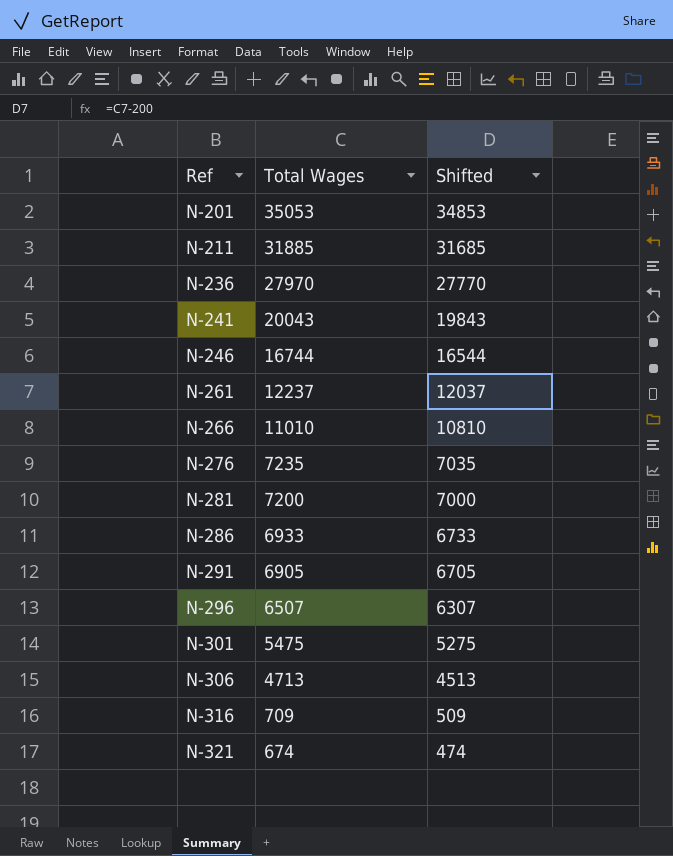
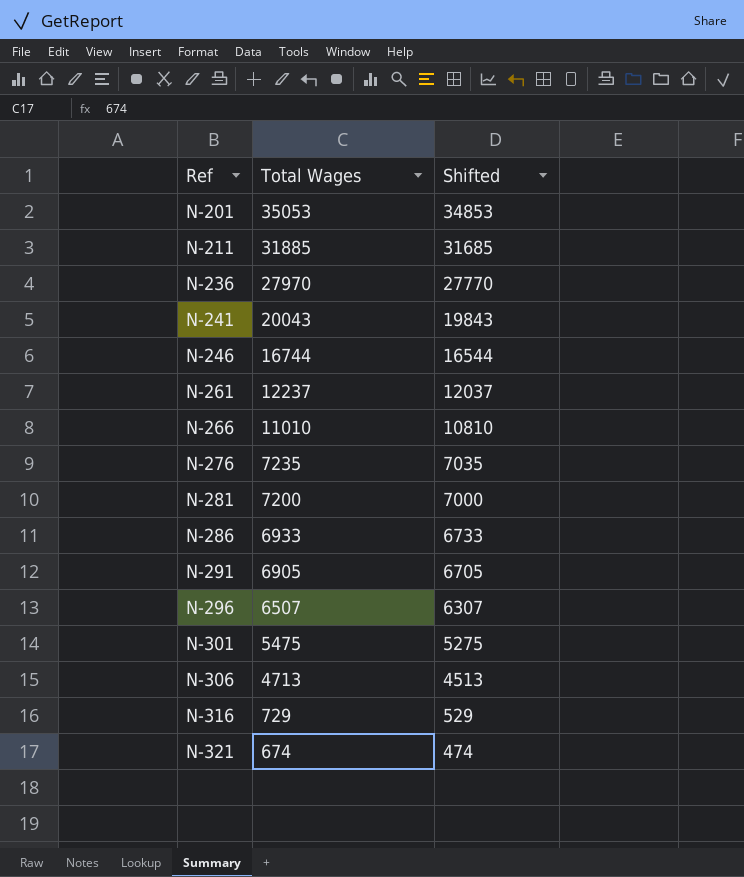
N-316 | Total Wages: 709 -> 729
N-316 | Shifted: 509 -> 529

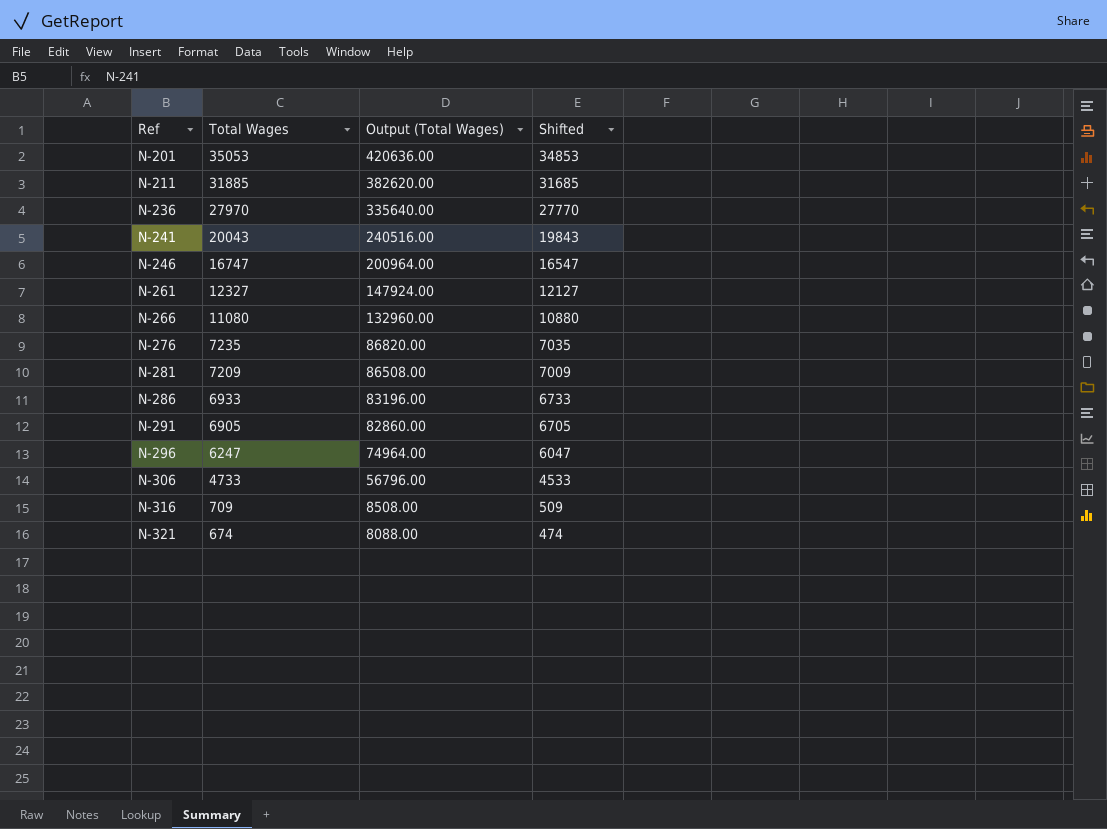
column Output (Total Wages) | formula: none -> [Total Wages] * 12
row N-301: 5475 | 5275 -> none
N-246 | Total Wages: 16744 -> 16747
N-246 | Shifted: 16544 -> 16547
N-261 | Total Wages: 12237 -> 12327
N-261 | Shifted: 12037 -> 12127
N-266 | Total Wages: 11010 -> 11080
N-266 | Shifted: 10810 -> 10880
N-281 | Total Wages: 7200 -> 7209
N-281 | Shifted: 7000 -> 7009
N-296 | Total Wages: 6507 -> 6247
N-296 | Shifted: 6307 -> 6047
N-306 | Total Wages: 4713 -> 4733
N-306 | Shifted: 4513 -> 4533
N-316 | Total Wages: 729 -> 709
N-316 | Shifted: 529 -> 509

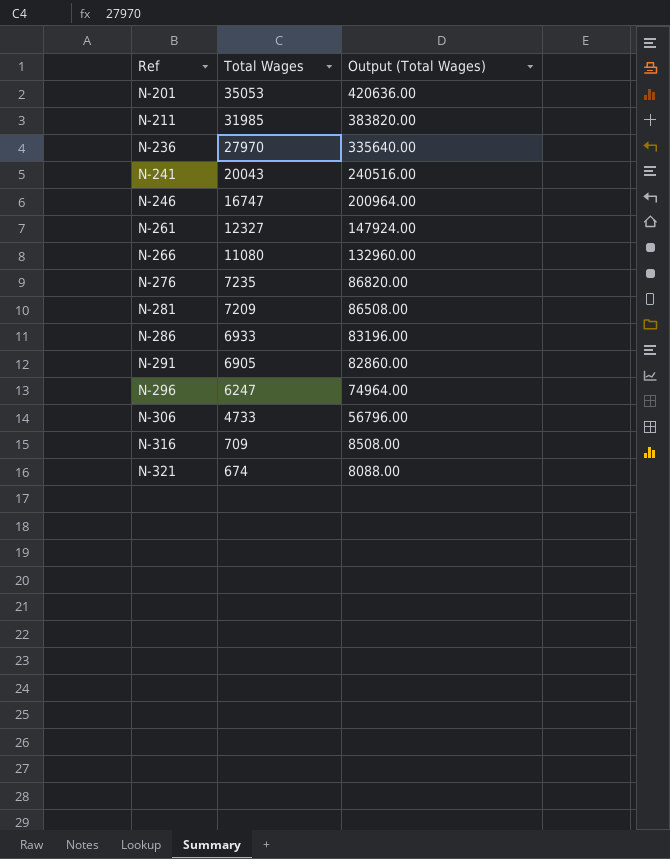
column Shifted | formula: [Total Wages] - 200 -> none
N-211 | Total Wages: 31885 -> 31985
N-211 | Output (Total Wages): 382620.00 -> 383820.00

